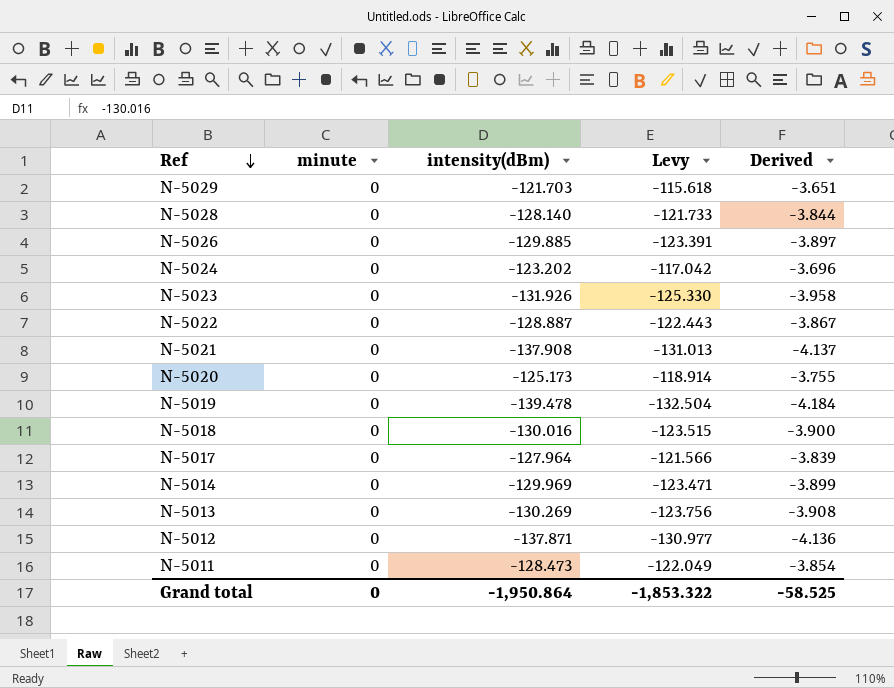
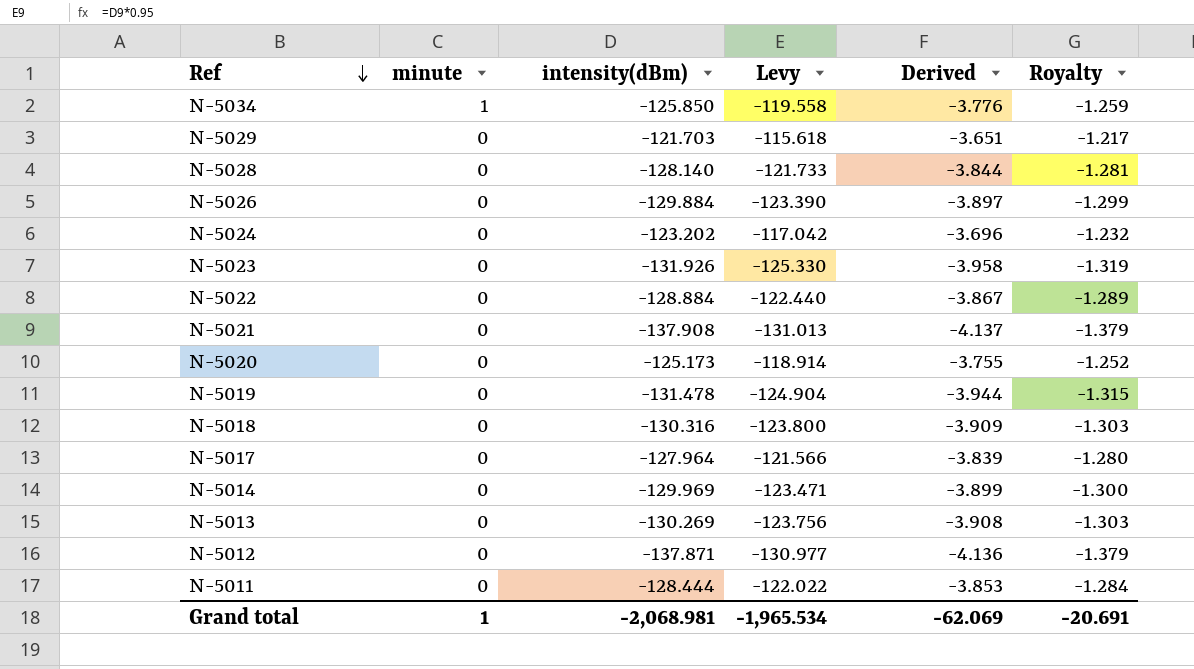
column Royalty | formula: none -> [intensity(dBm)] * 0.01
row N-5034: none -> 1 | -125.850 | -119.558 | -3.776 | -1.259
N-5026 | intensity(dBm): -129.885 -> -129.884
N-5026 | Levy: -123.391 -> -123.390
N-5022 | intensity(dBm): -128.887 -> -128.884
N-5022 | Levy: -122.443 -> -122.440
N-5019 | intensity(dBm): -139.478 -> -131.478
N-5019 | Levy: -132.504 -> -124.904
N-5019 | Derived: -4.184 -> -3.944
N-5018 | intensity(dBm): -130.016 -> -130.316
N-5018 | Levy: -123.515 -> -123.800
N-5018 | Derived: -3.900 -> -3.909
N-5011 | intensity(dBm): -128.473 -> -128.444
N-5011 | Levy: -122.049 -> -122.022
N-5011 | Derived: -3.854 -> -3.853
Grand total | minute: 0 -> 1
Grand total | intensity(dBm): -1,950.864 -> -2,068.981
Grand total | Levy: -1,853.322 -> -1,965.534
Grand total | Derived: -58.525 -> -62.069

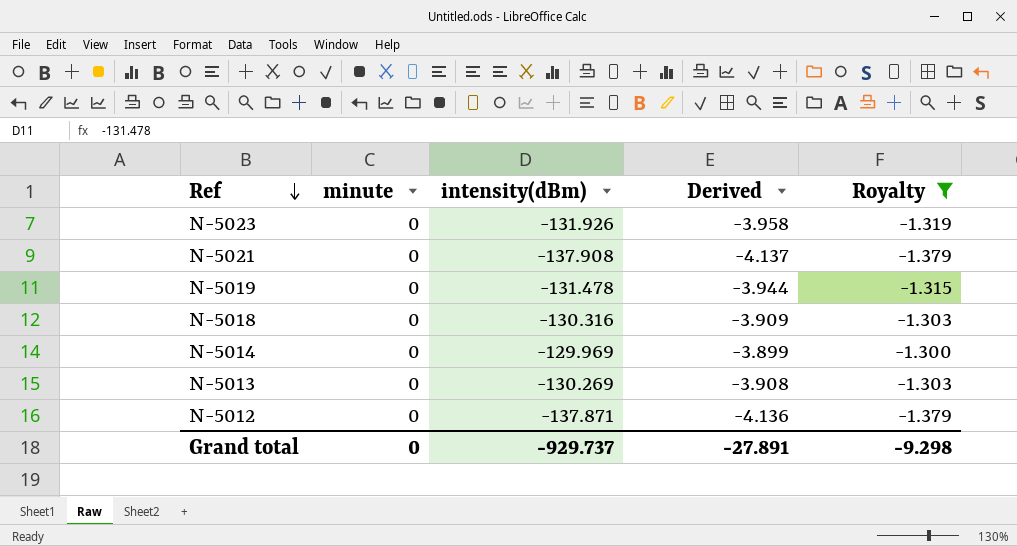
filter: none -> Royalty <= -1.300
column Levy | formula: [intensity(dBm)] * 0.95 -> none
Grand total | minute: 1 -> 0
Grand total | intensity(dBm): -2,068.981 -> -929.737
Grand total | Derived: -62.069 -> -27.891
Grand total | Royalty: -20.691 -> -9.298

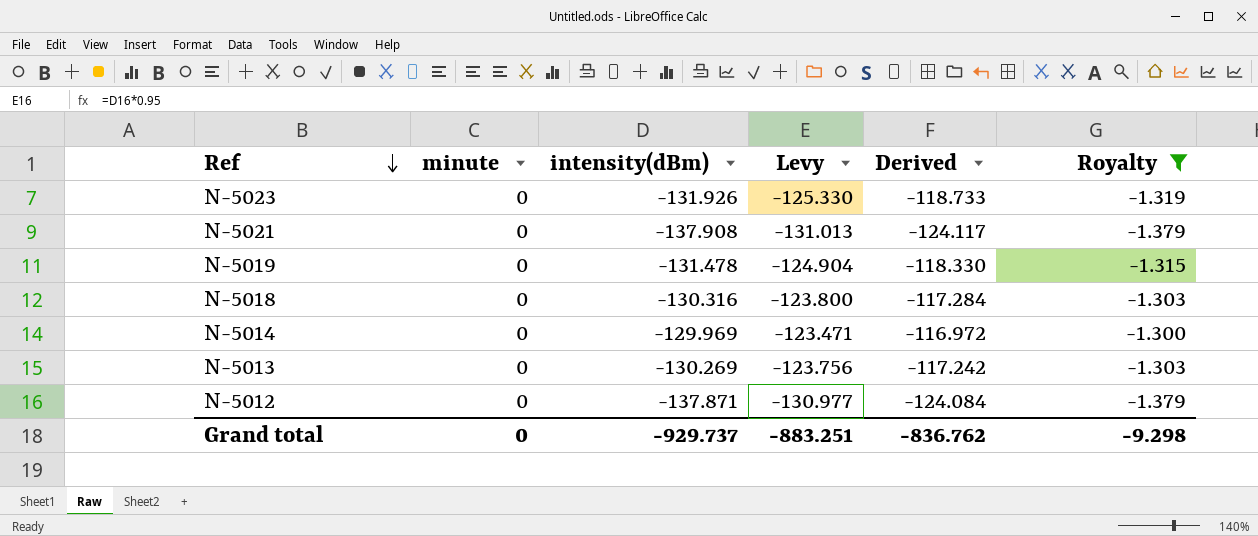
column Levy | formula: none -> [intensity(dBm)] * 0.95
column Derived | formula: [intensity(dBm)] * 0.03 -> [intensity(dBm)] * 0.9
Grand total | Derived: -27.891 -> -836.762

